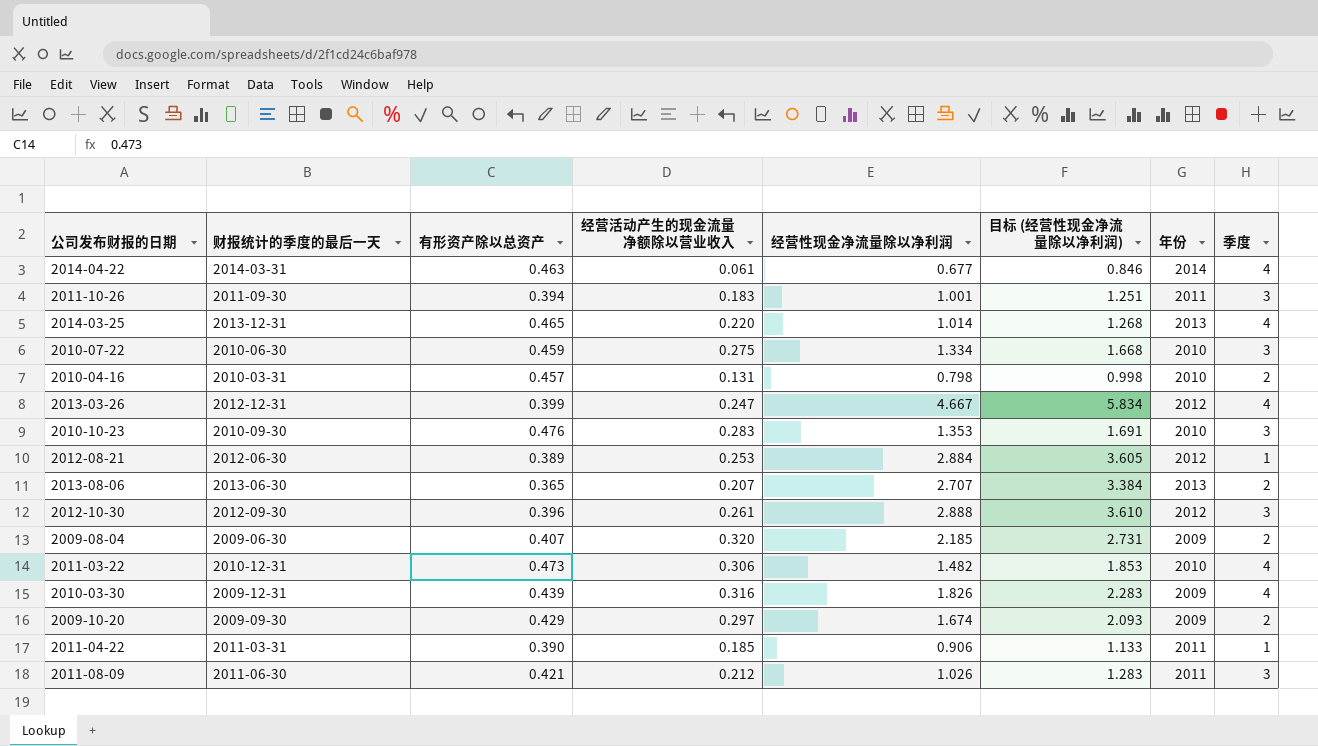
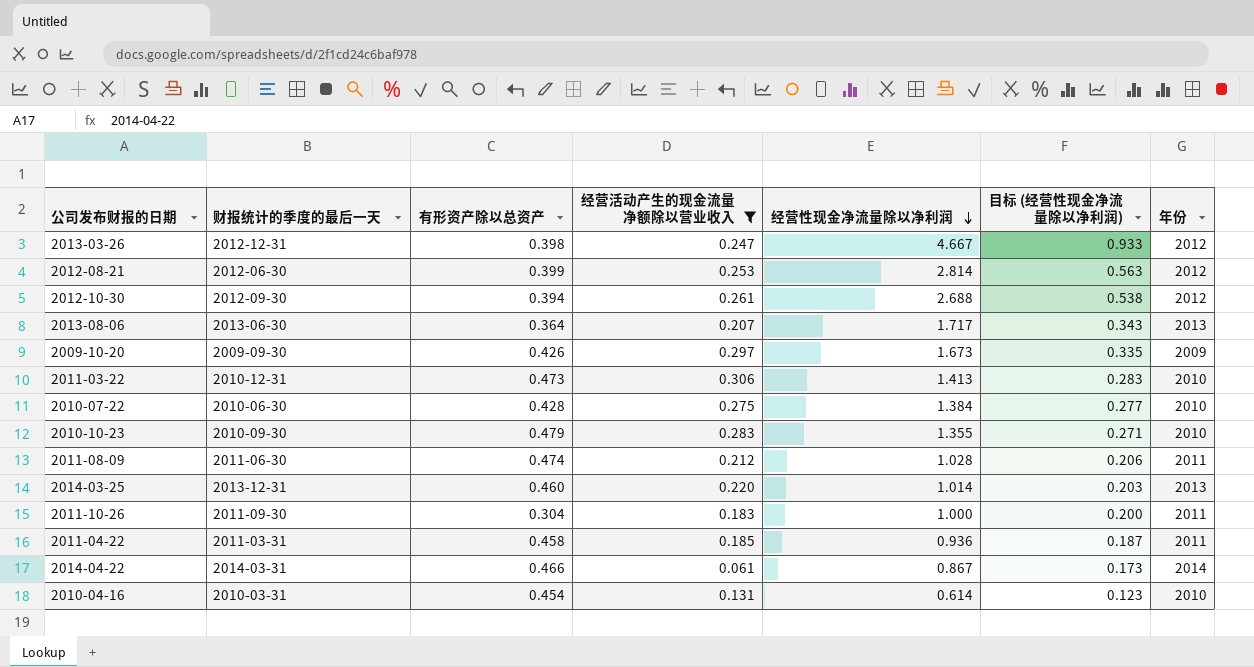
filter: none -> 经营活动产生的现金流量净额除以营业收入 <= 0.306
row order: none -> 经营性现金净流量除以净利润 descending
column 季度 | position: 8 -> none
column 目标 (经营性现金净流量除以净利润) | formula: [经营性现金净流量除以净利润] * 1.25 -> [经营性现金净流量除以净利润] * 0.2
2013-03-26 | 有形资产除以总资产: 0.399 -> 0.398
2012-08-21 | 有形资产除以总资产: 0.389 -> 0.399
2012-08-21 | 经营性现金净流量除以净利润: 2.884 -> 2.814
2012-10-30 | 有形资产除以总资产: 0.396 -> 0.394
2012-10-30 | 经营性现金净流量除以净利润: 2.888 -> 2.688
2013-08-06 | 有形资产除以总资产: 0.365 -> 0.364
2013-08-06 | 经营性现金净流量除以净利润: 2.707 -> 1.717
2009-10-20 | 有形资产除以总资产: 0.429 -> 0.426
2009-10-20 | 经营性现金净流量除以净利润: 1.674 -> 1.673
2011-03-22 | 经营性现金净流量除以净利润: 1.482 -> 1.413
2010-07-22 | 有形资产除以总资产: 0.459 -> 0.428
2010-07-22 | 经营性现金净流量除以净利润: 1.334 -> 1.384
2010-10-23 | 有形资产除以总资产: 0.476 -> 0.479
2010-10-23 | 经营性现金净流量除以净利润: 1.353 -> 1.355
2011-08-09 | 有形资产除以总资产: 0.421 -> 0.474
2011-08-09 | 经营性现金净流量除以净利润: 1.026 -> 1.028
2014-03-25 | 有形资产除以总资产: 0.465 -> 0.460
2011-10-26 | 有形资产除以总资产: 0.394 -> 0.304
2011-10-26 | 经营性现金净流量除以净利润: 1.001 -> 1.000
2011-04-22 | 有形资产除以总资产: 0.390 -> 0.458
2011-04-22 | 经营性现金净流量除以净利润: 0.906 -> 0.936
2014-04-22 | 有形资产除以总资产: 0.463 -> 0.466
2014-04-22 | 经营性现金净流量除以净利润: 0.677 -> 0.867
2010-04-16 | 有形资产除以总资产: 0.457 -> 0.454
2010-04-16 | 经营性现金净流量除以净利润: 0.798 -> 0.614

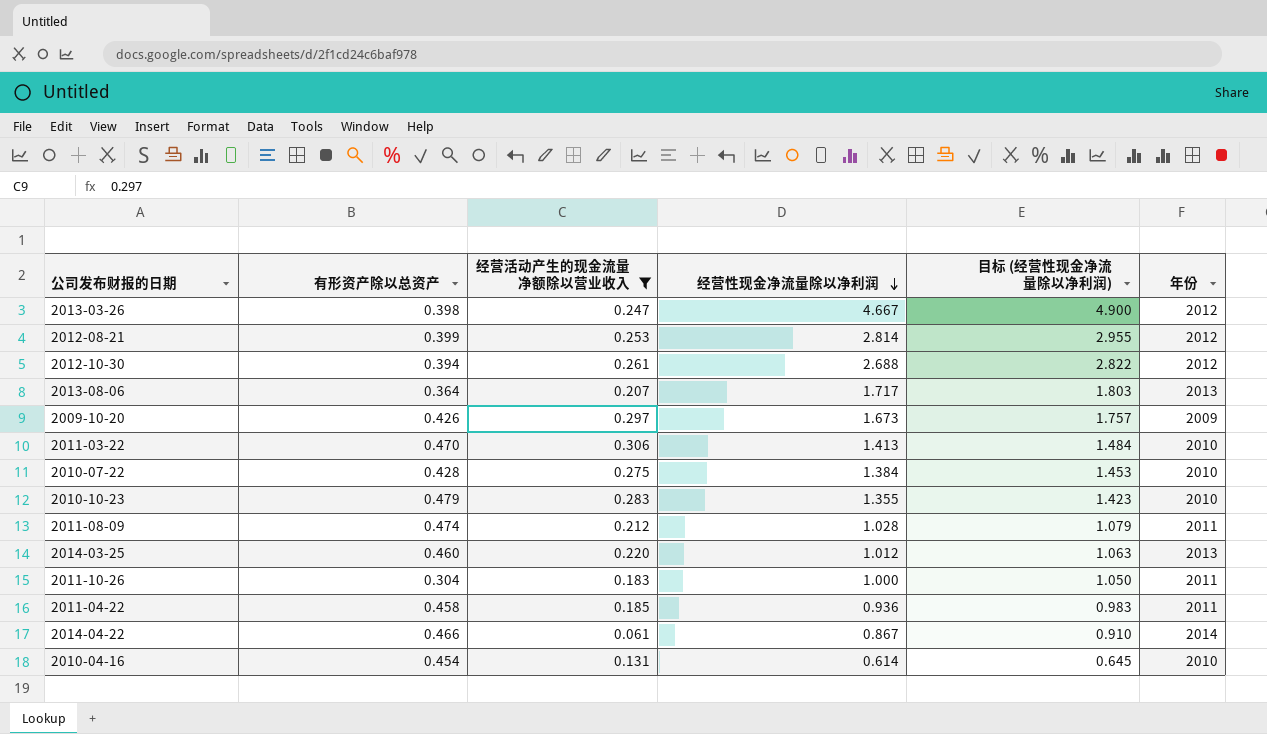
column 财报统计的季度的最后一天 | position: 2 -> none
column 目标 (经营性现金净流量除以净利润) | formula: [经营性现金净流量除以净利润] * 0.2 -> [经营性现金净流量除以净利润] * 1.05
2011-03-22 | 有形资产除以总资产: 0.473 -> 0.470
2014-03-25 | 经营性现金净流量除以净利润: 1.014 -> 1.012

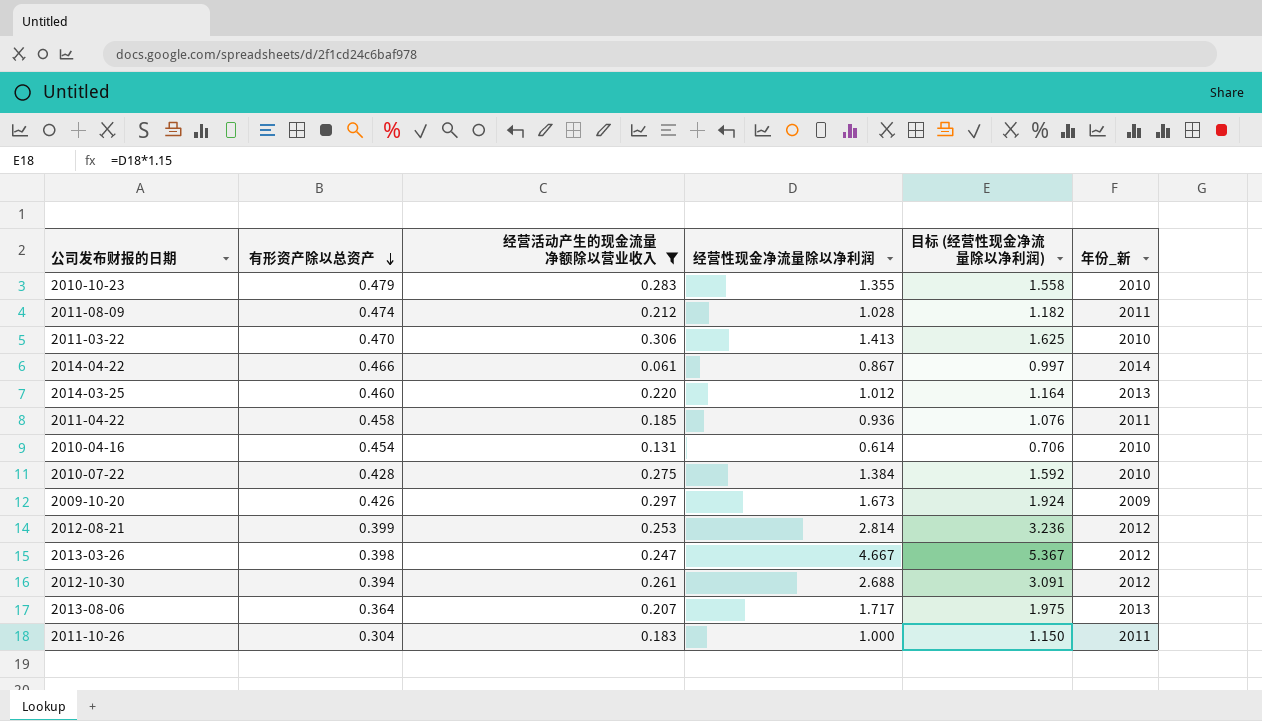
row order: 经营性现金净流量除以净利润 descending -> 有形资产除以总资产 descending
column 目标 (经营性现金净流量除以净利润) | formula: [经营性现金净流量除以净利润] * 1.05 -> [经营性现金净流量除以净利润] * 1.15
column name: 年份 -> 年份_新

